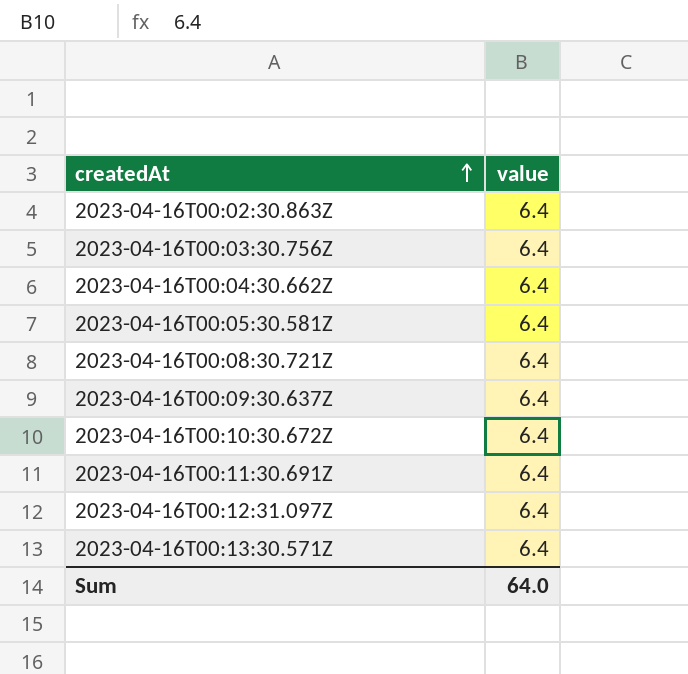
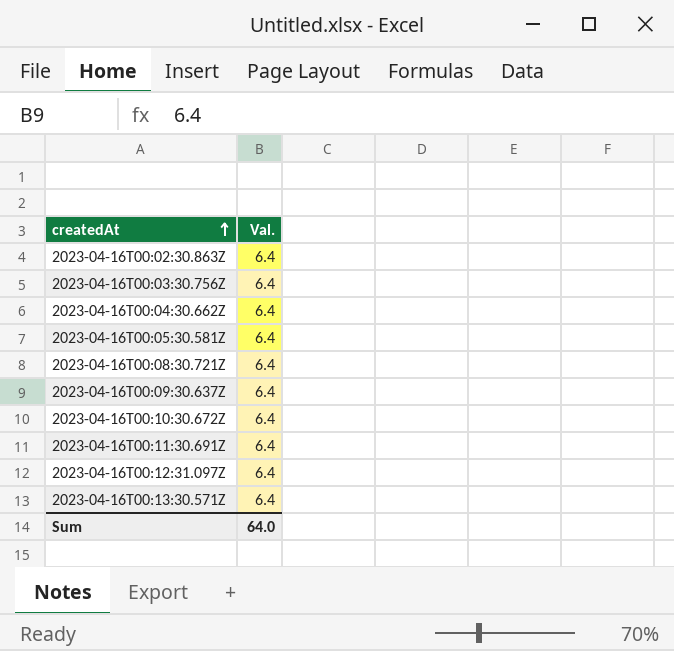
column name: value -> Val.

